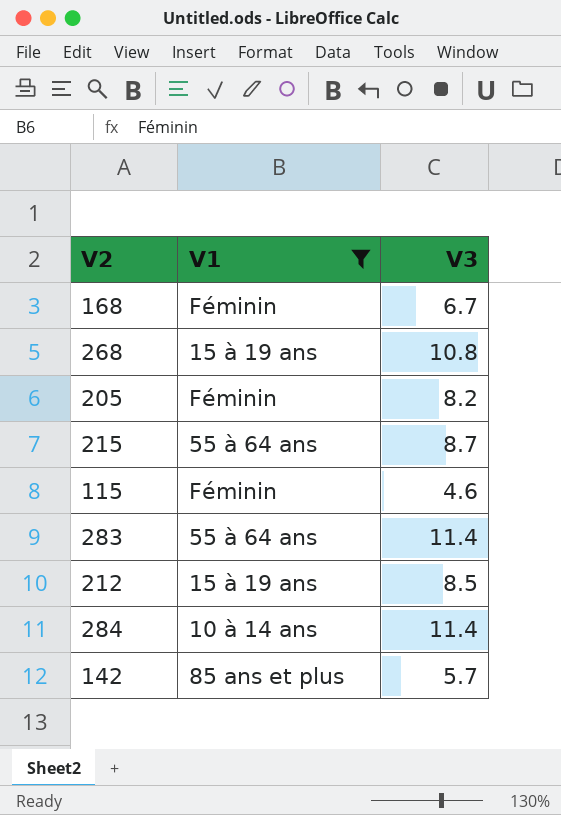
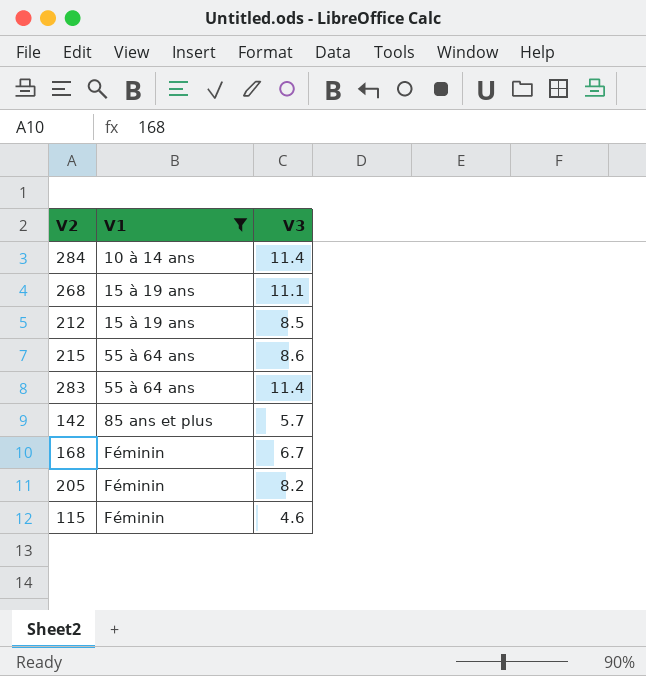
row order: none -> V1 ascending
268 | V3: 10.8 -> 11.1
215 | V3: 8.7 -> 8.6

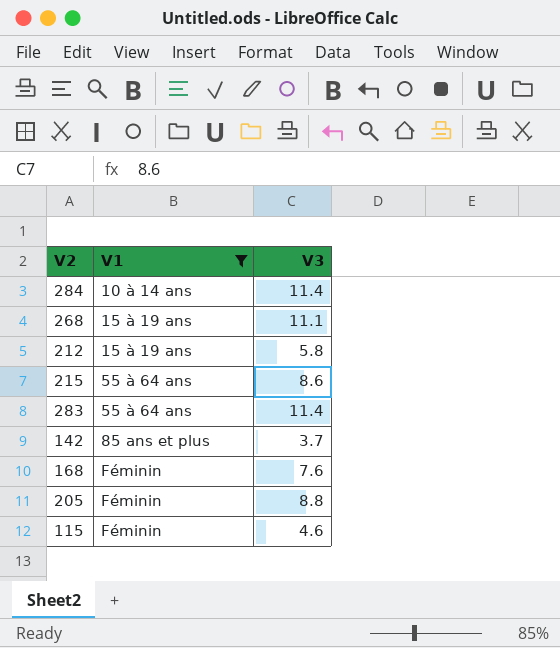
212 | V3: 8.5 -> 5.8
142 | V3: 5.7 -> 3.7
168 | V3: 6.7 -> 7.6
205 | V3: 8.2 -> 8.8

